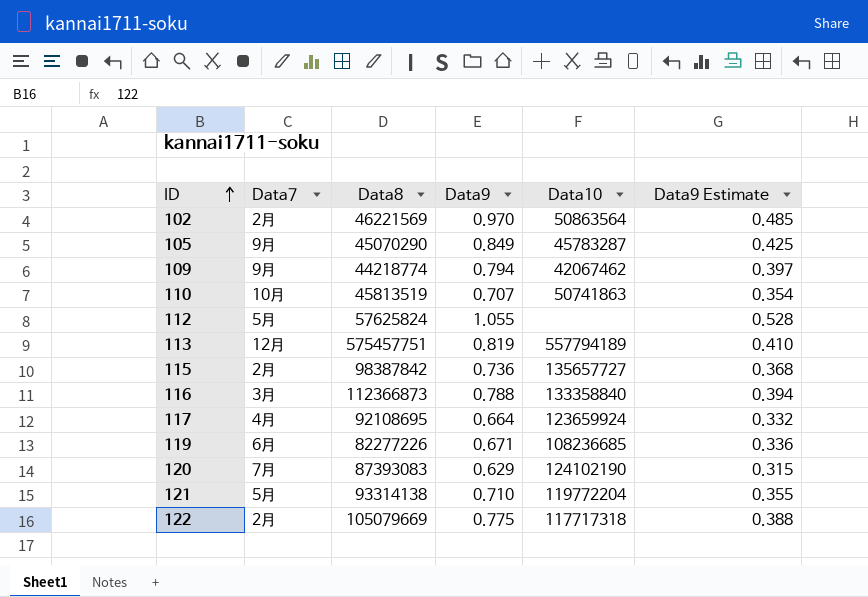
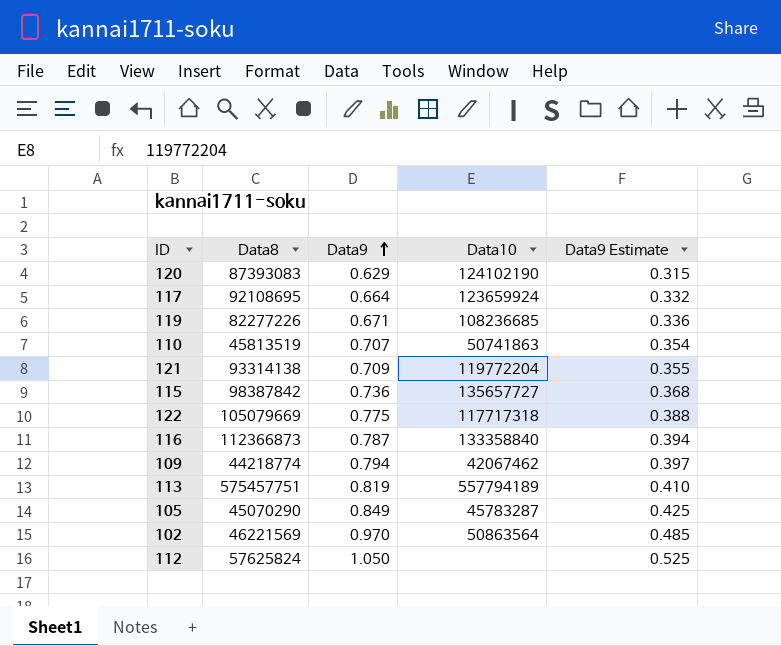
row order: ID ascending -> Data9 ascending
column Data7 | position: 2 -> none
121 | Data9: 0.710 -> 0.709
116 | Data9: 0.788 -> 0.787
112 | Data9: 1.055 -> 1.050
112 | Data9 Estimate: 0.528 -> 0.525

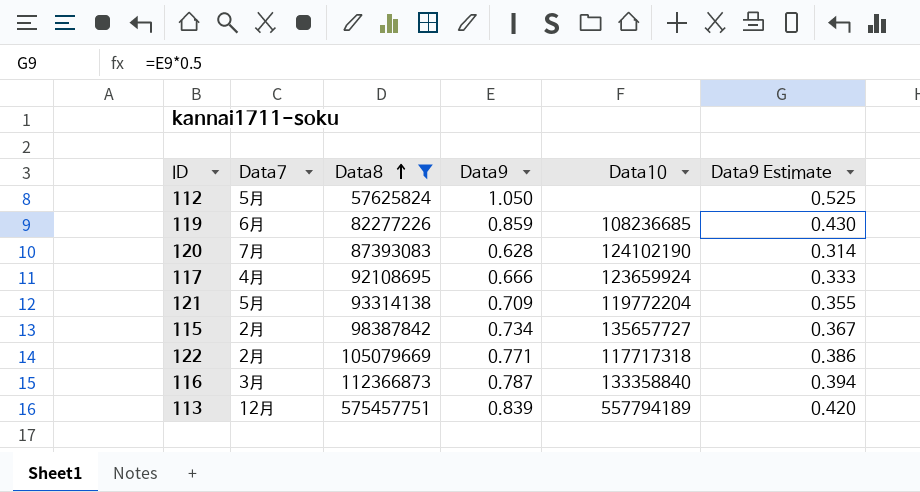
filter: none -> Data8 >= 57625824
row order: Data9 ascending -> Data8 ascending
column Data7 | position: none -> 2
119 | Data9: 0.671 -> 0.859
119 | Data9 Estimate: 0.336 -> 0.430
120 | Data9: 0.629 -> 0.628
120 | Data9 Estimate: 0.315 -> 0.314
117 | Data9: 0.664 -> 0.666
117 | Data9 Estimate: 0.332 -> 0.333
115 | Data9: 0.736 -> 0.734
115 | Data9 Estimate: 0.368 -> 0.367
122 | Data9: 0.775 -> 0.771
122 | Data9 Estimate: 0.388 -> 0.386
113 | Data9: 0.819 -> 0.839
113 | Data9 Estimate: 0.410 -> 0.420

